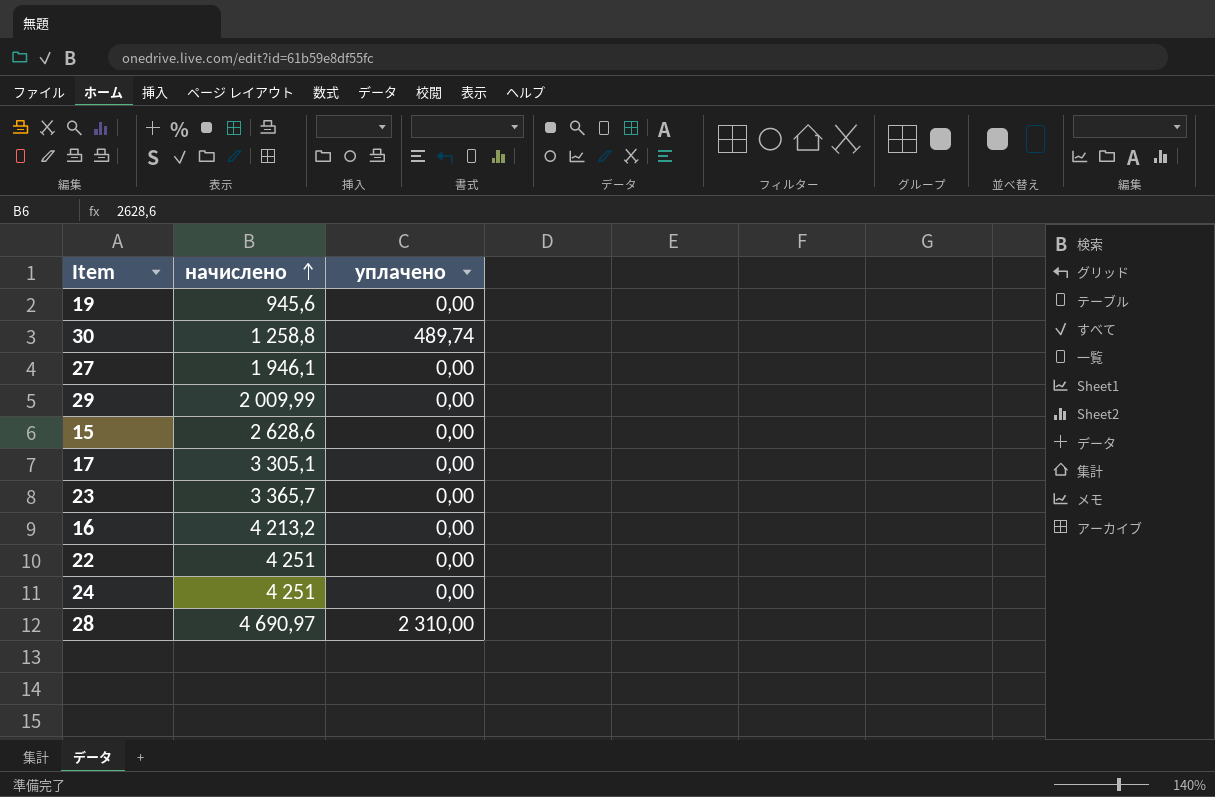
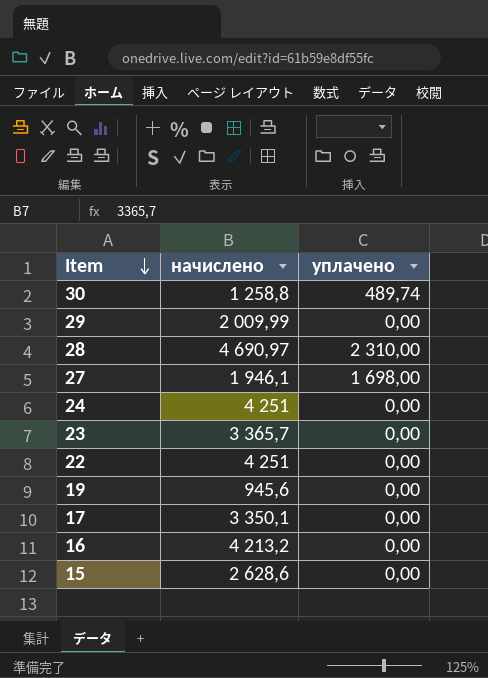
row order: начислено ascending -> Item descending
27 | уплачено: 0,00 -> 1 698,00
17 | начислено: 3 305,1 -> 3 350,1

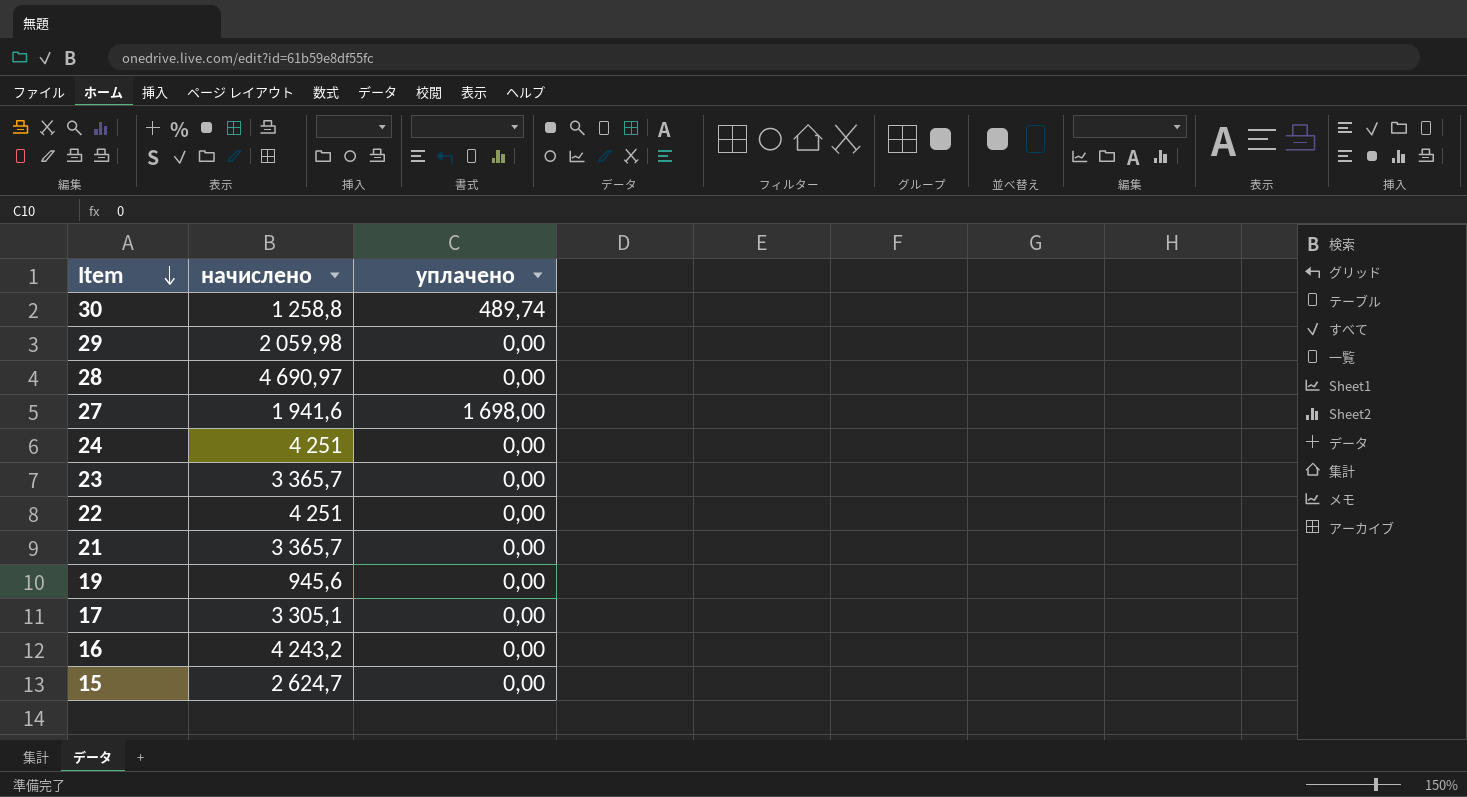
29 | начислено: 2 009,99 -> 2 059,98
28 | уплачено: 2 310,00 -> 0,00
27 | начислено: 1 946,1 -> 1 941,6
row 21: none -> 3 365,7 | 0,00
17 | начислено: 3 350,1 -> 3 305,1
16 | начислено: 4 213,2 -> 4 243,2
15 | начислено: 2 628,6 -> 2 624,7

